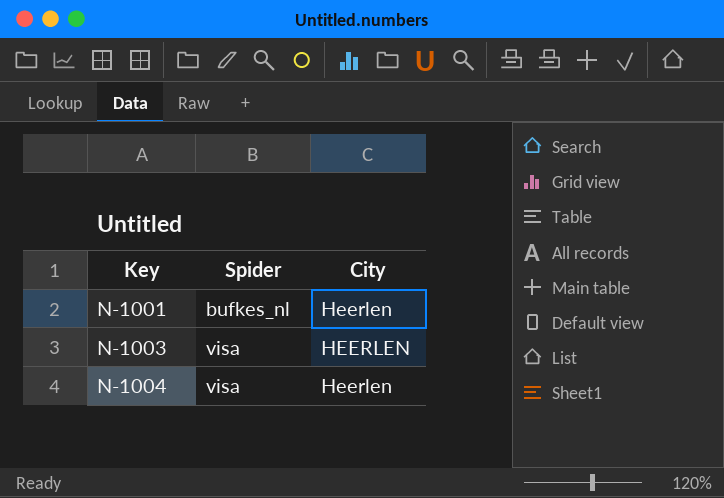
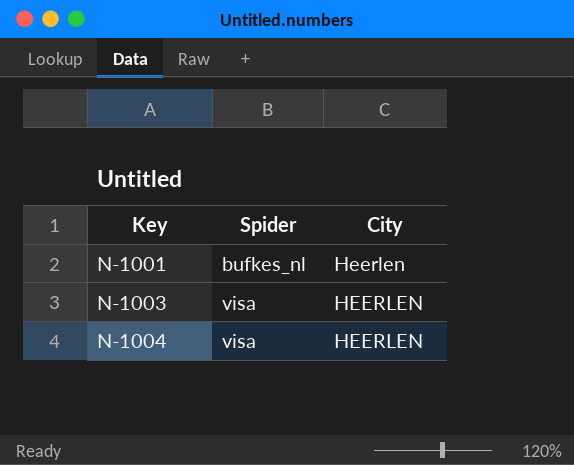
N-1004 | City: Heerlen -> HEERLEN

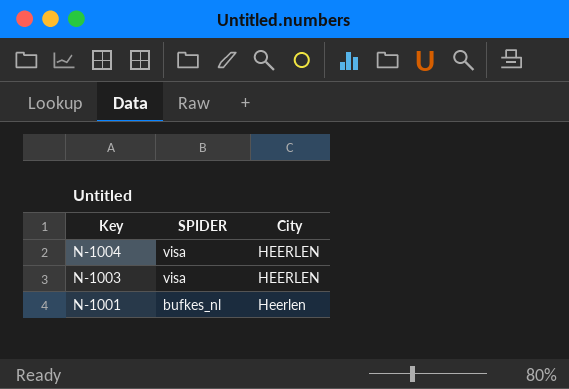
row order: Key ascending -> Key descending
column name: Spider -> SPIDER

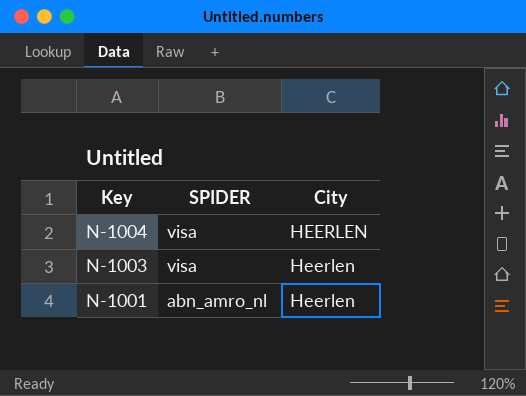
N-1003 | City: HEERLEN -> Heerlen
N-1001 | SPIDER: bufkes_nl -> abn_amro_nl

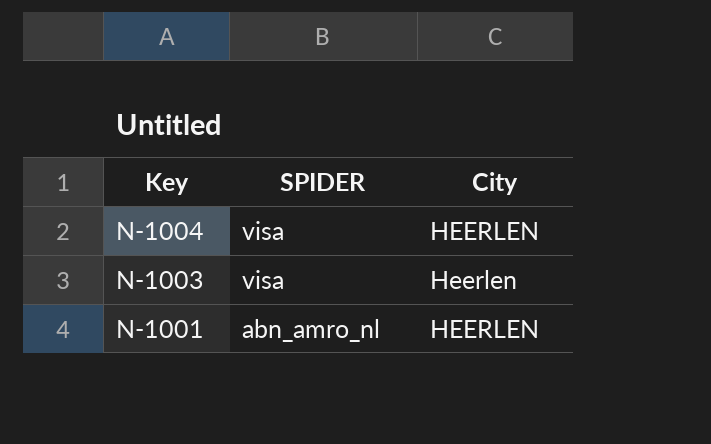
N-1001 | City: Heerlen -> HEERLEN

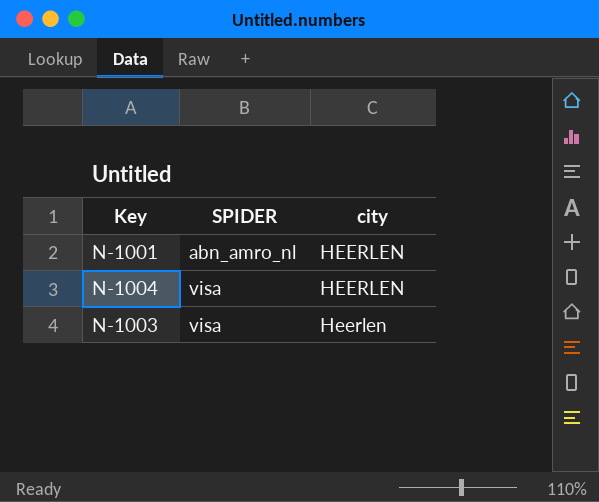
row order: Key descending -> SPIDER ascending
column name: City -> city

